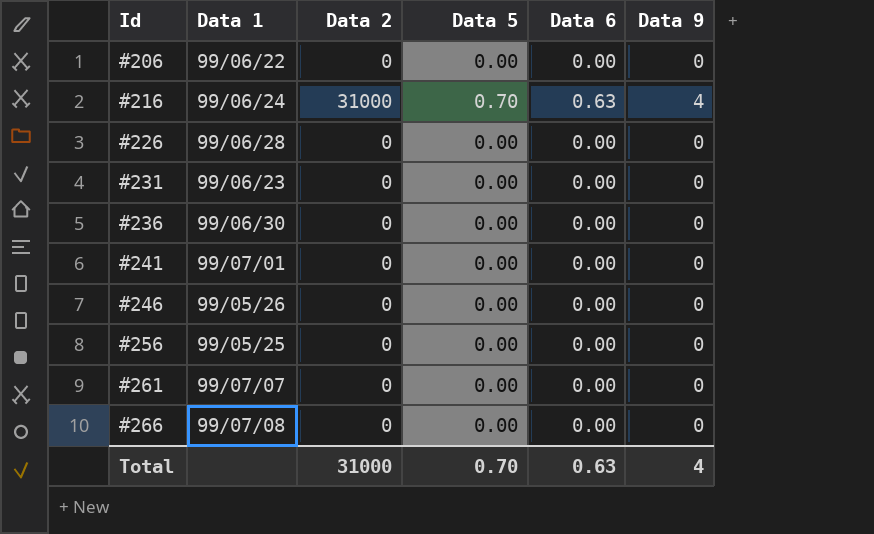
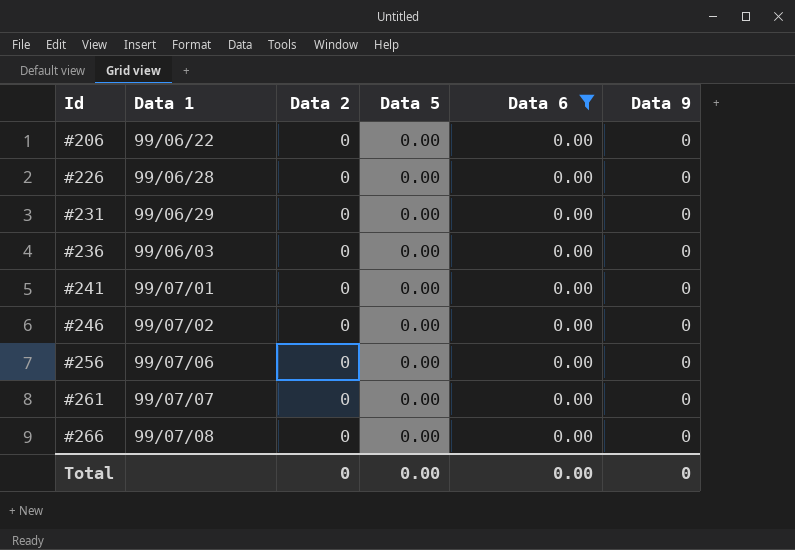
filter: none -> Data 6 = 0.00
#231 | Data 1: 99/06/23 -> 99/06/29
#236 | Data 1: 99/06/30 -> 99/06/03
#246 | Data 1: 99/05/26 -> 99/07/02
#256 | Data 1: 99/05/25 -> 99/07/06
Total | Data 2: 31000 -> 0
Total | Data 5: 0.70 -> 0.00
Total | Data 6: 0.63 -> 0.00
Total | Data 9: 4 -> 0

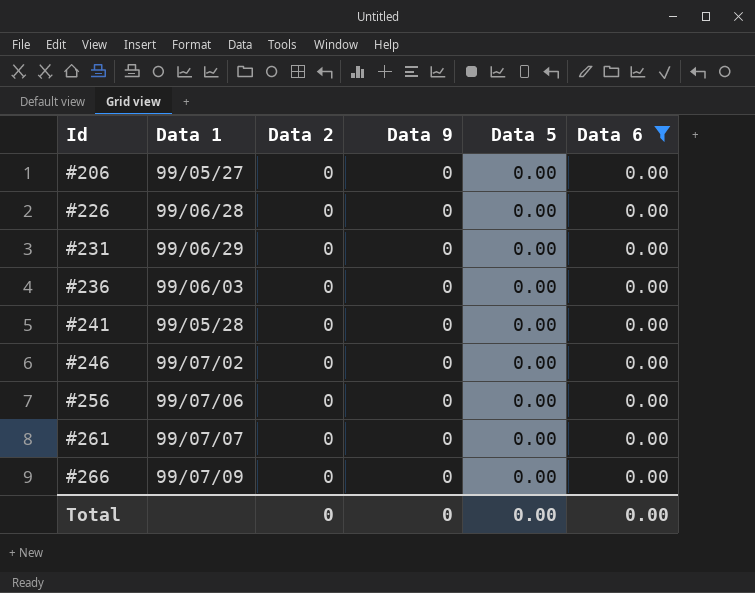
column Data 9 | position: 6 -> 4
#206 | Data 1: 99/06/22 -> 99/05/27
#241 | Data 1: 99/07/01 -> 99/05/28
#266 | Data 1: 99/07/08 -> 99/07/09

